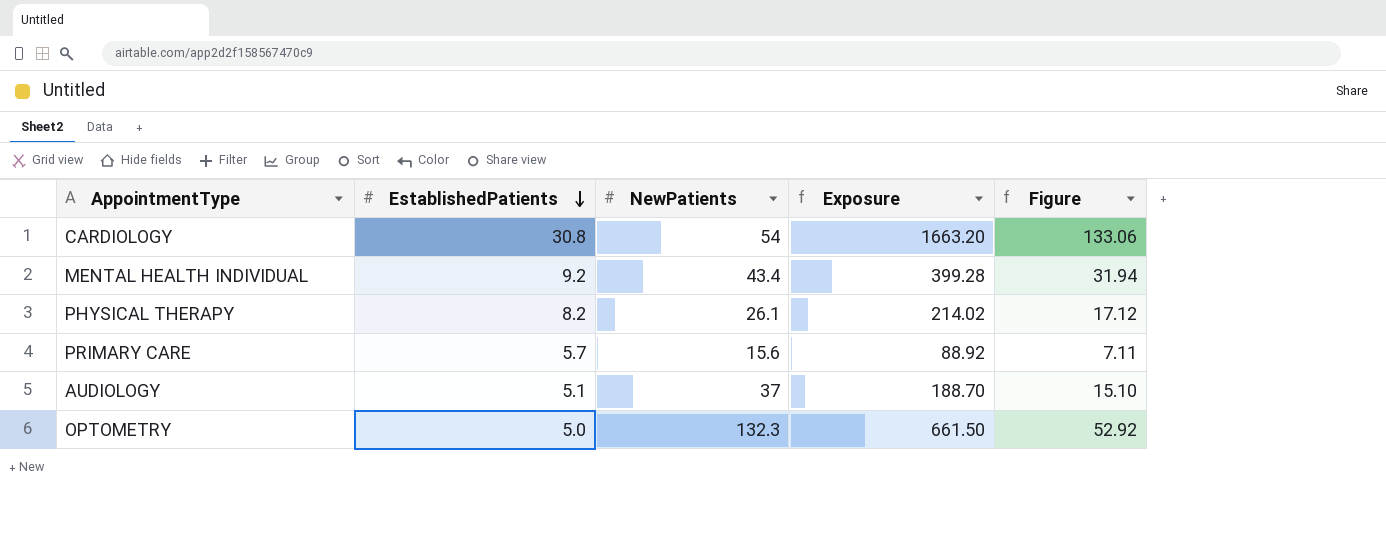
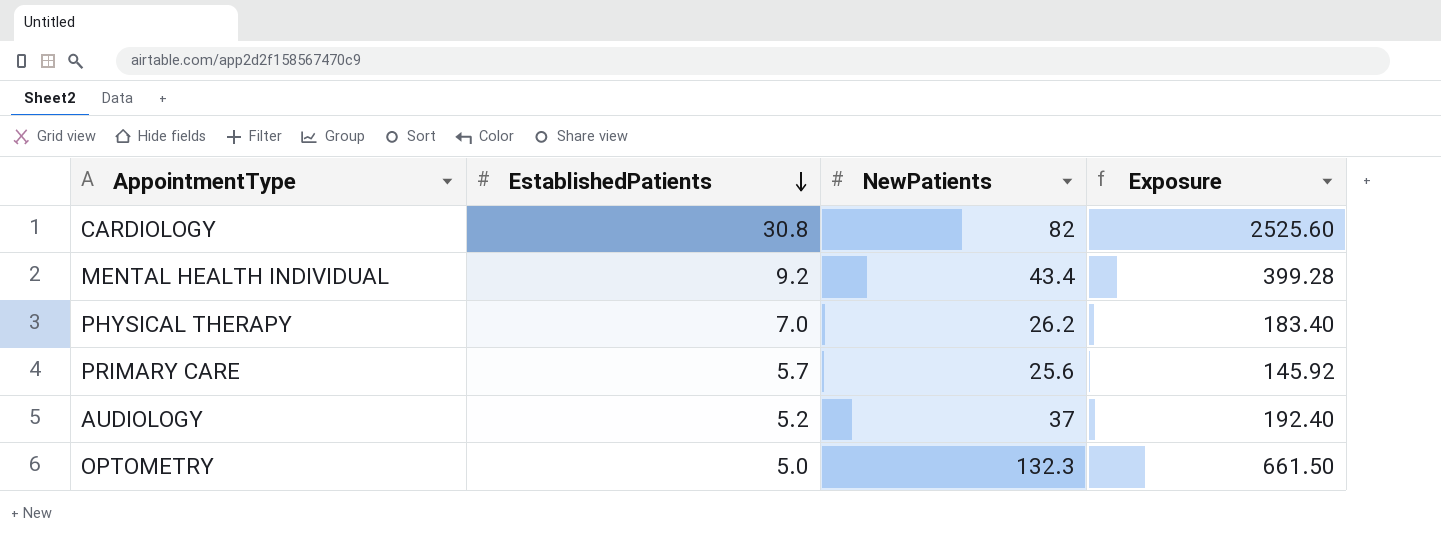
column Figure | formula: [Exposure] * 0.08 -> none
CARDIOLOGY | NewPatients: 54 -> 82
CARDIOLOGY | Exposure: 1663.20 -> 2525.60
PHYSICAL THERAPY | EstablishedPatients: 8.2 -> 7.0
PHYSICAL THERAPY | NewPatients: 26.1 -> 26.2
PHYSICAL THERAPY | Exposure: 214.02 -> 183.40
PRIMARY CARE | NewPatients: 15.6 -> 25.6
PRIMARY CARE | Exposure: 88.92 -> 145.92
AUDIOLOGY | EstablishedPatients: 5.1 -> 5.2
AUDIOLOGY | Exposure: 188.70 -> 192.40

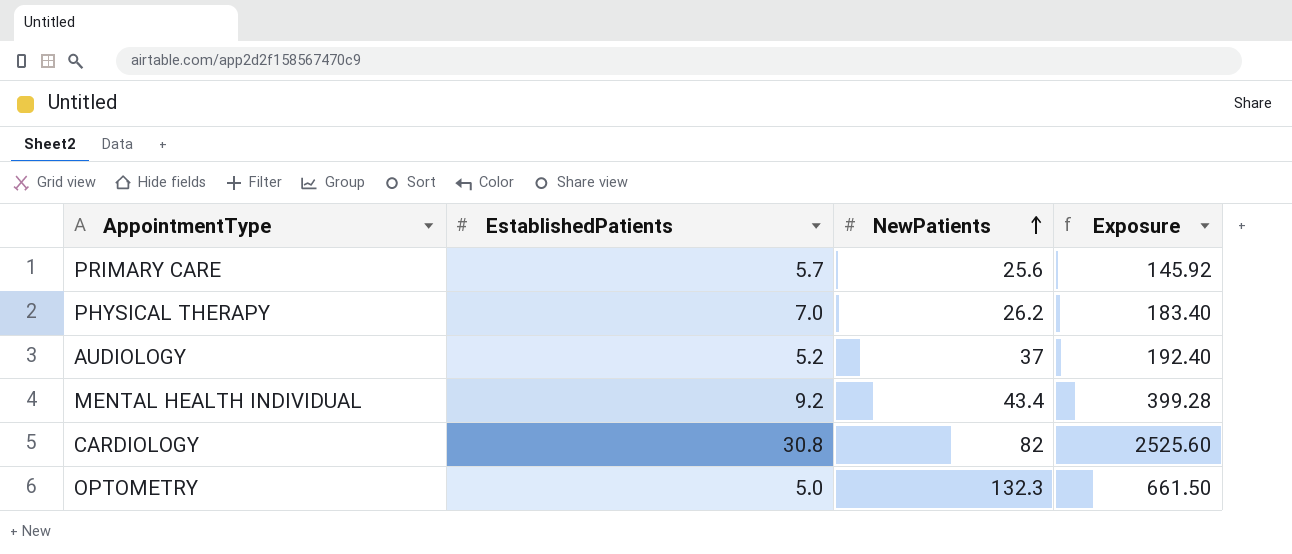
row order: EstablishedPatients descending -> NewPatients ascending

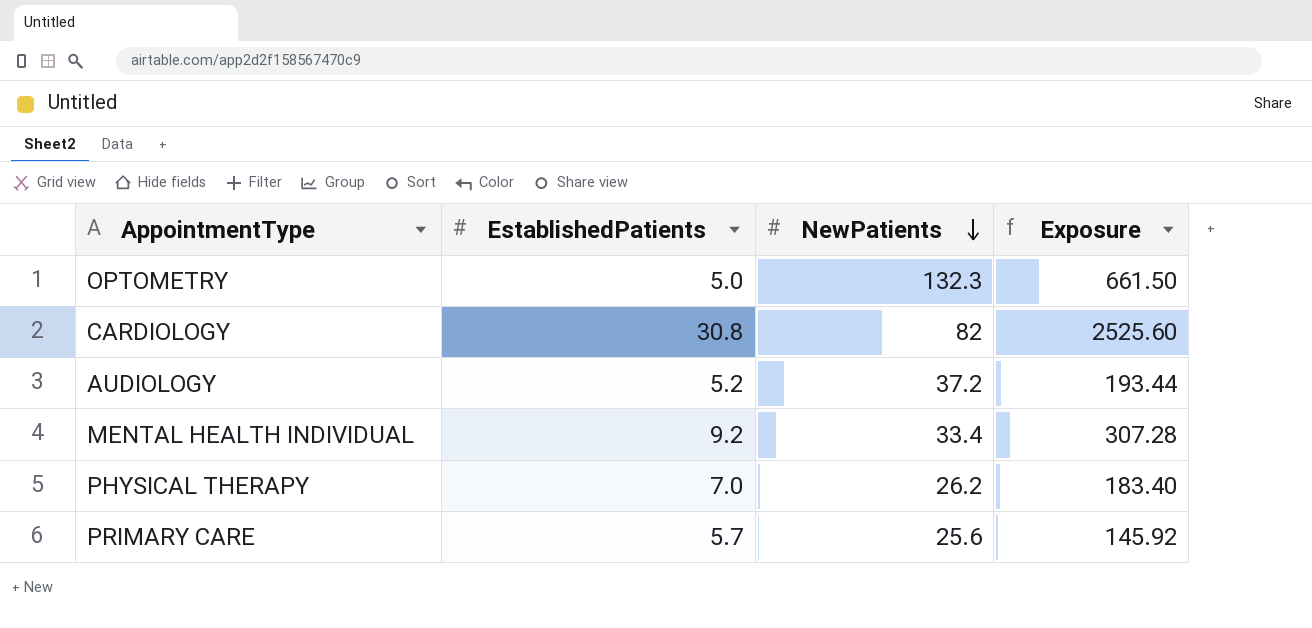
row order: NewPatients ascending -> NewPatients descending
AUDIOLOGY | NewPatients: 37 -> 37.2
AUDIOLOGY | Exposure: 192.40 -> 193.44
MENTAL HEALTH INDIVIDUAL | NewPatients: 43.4 -> 33.4
MENTAL HEALTH INDIVIDUAL | Exposure: 399.28 -> 307.28

